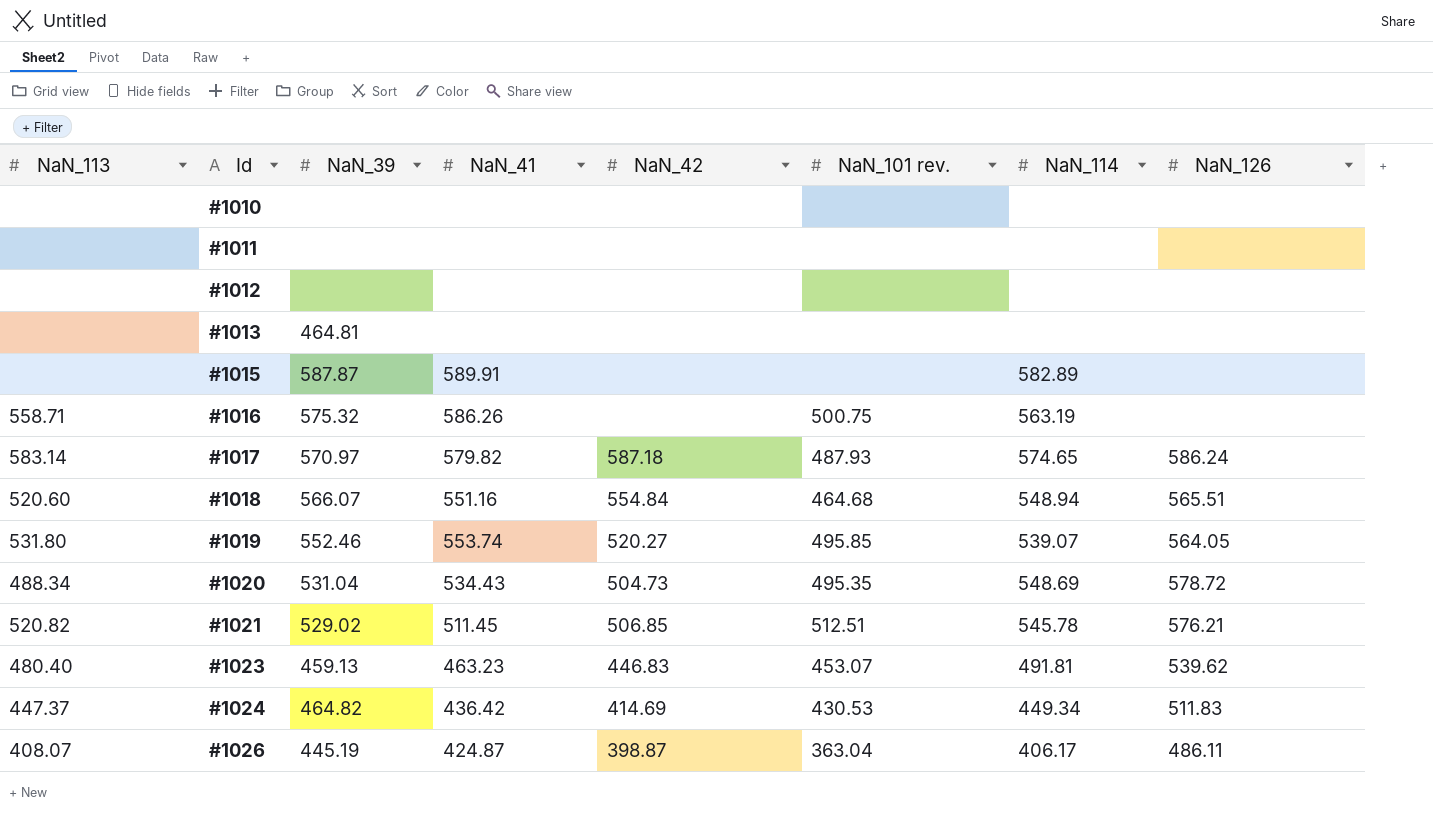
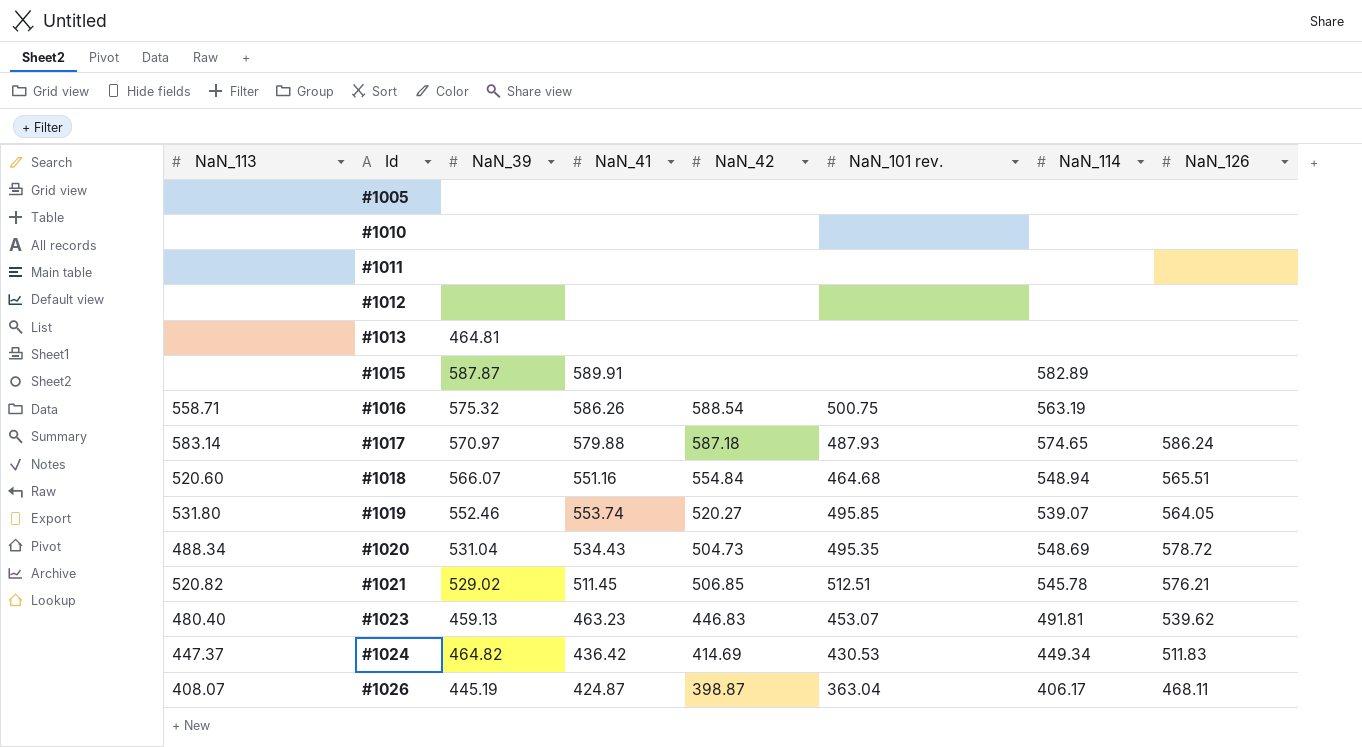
row #1005: none -> none | none | none | none | none | none | none
#1016 | NaN_42: none -> 588.54
#1017 | NaN_41: 579.82 -> 579.88
#1026 | NaN_126: 486.11 -> 468.11

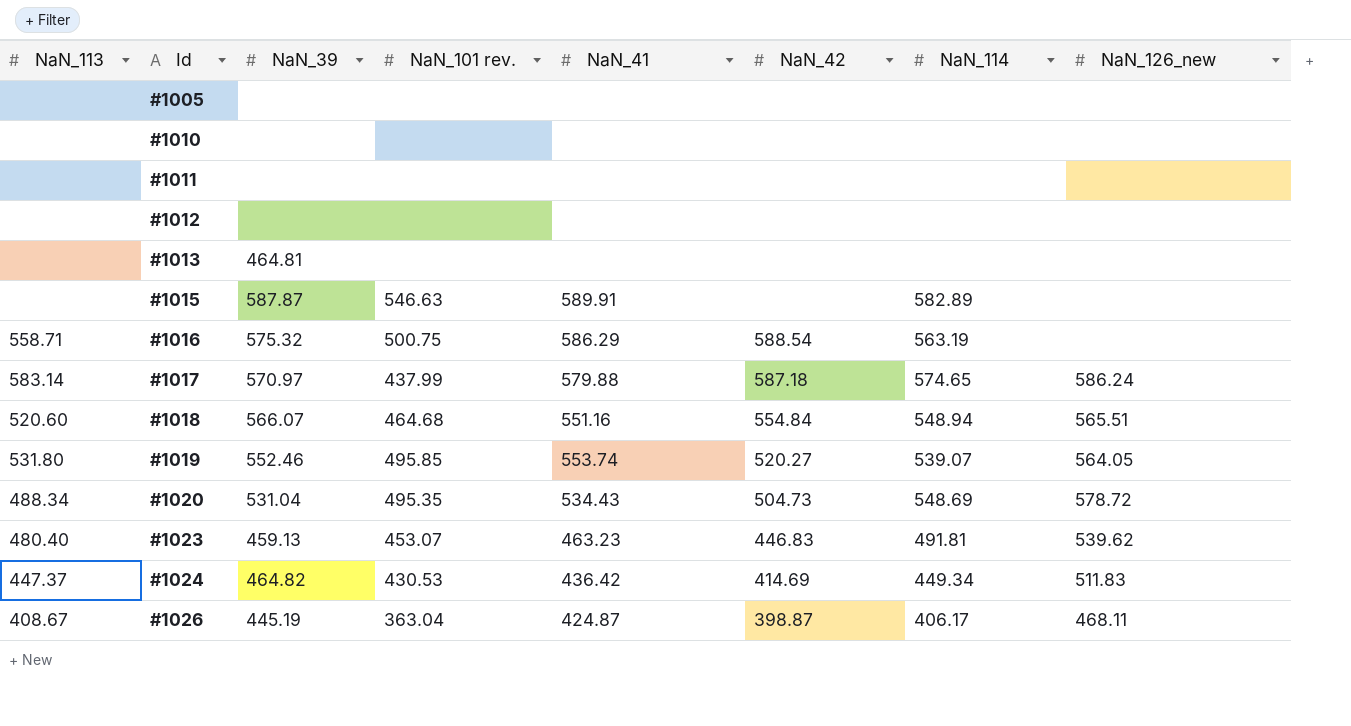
column NaN_101 rev. | position: 6 -> 4
column name: NaN_126 -> NaN_126_new
row #1021: 520.82 | 529.02 | 511.45 | 506.85 | 512.51 | 545.78 | 576.21 -> none
#1015 | NaN_101 rev.: none -> 546.63
#1016 | NaN_41: 586.26 -> 586.29
#1017 | NaN_101 rev.: 487.93 -> 437.99
#1026 | NaN_113: 408.07 -> 408.67

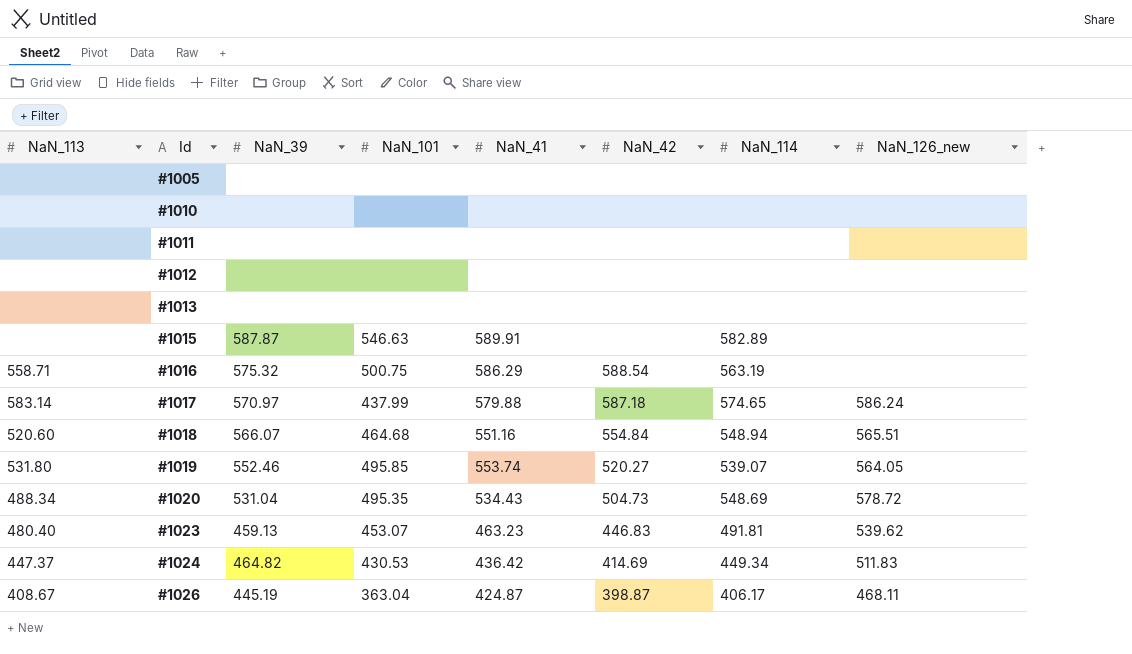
column name: NaN_101 rev. -> NaN_101
#1013 | NaN_39: 464.81 -> none

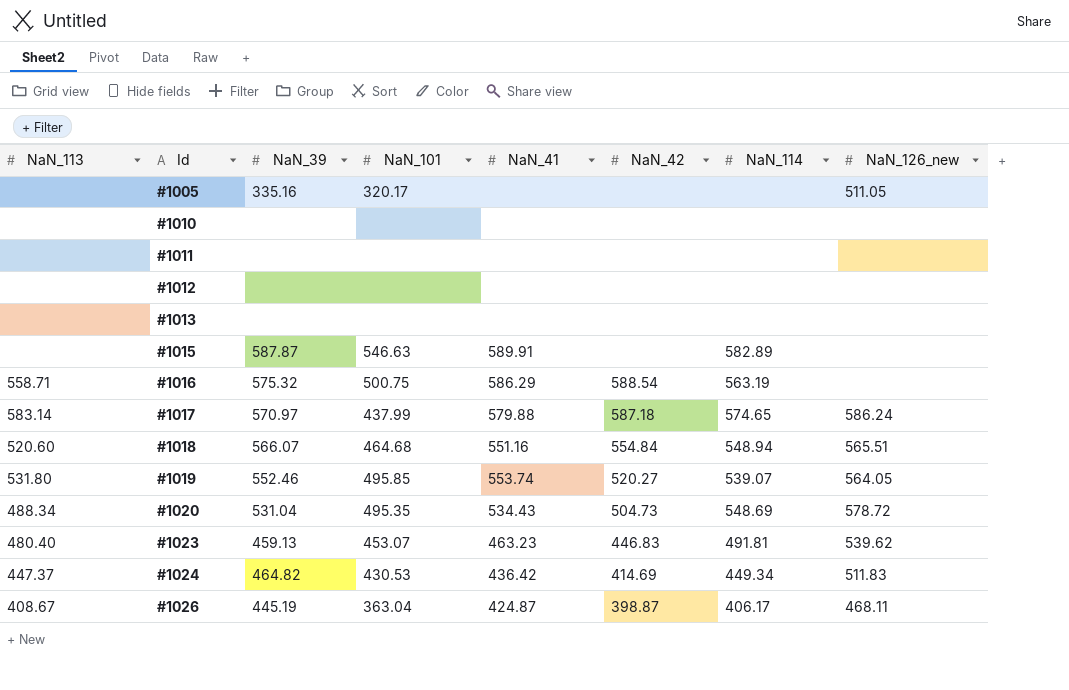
#1005 | NaN_39: none -> 335.16
#1005 | NaN_101: none -> 320.17
#1005 | NaN_126_new: none -> 511.05

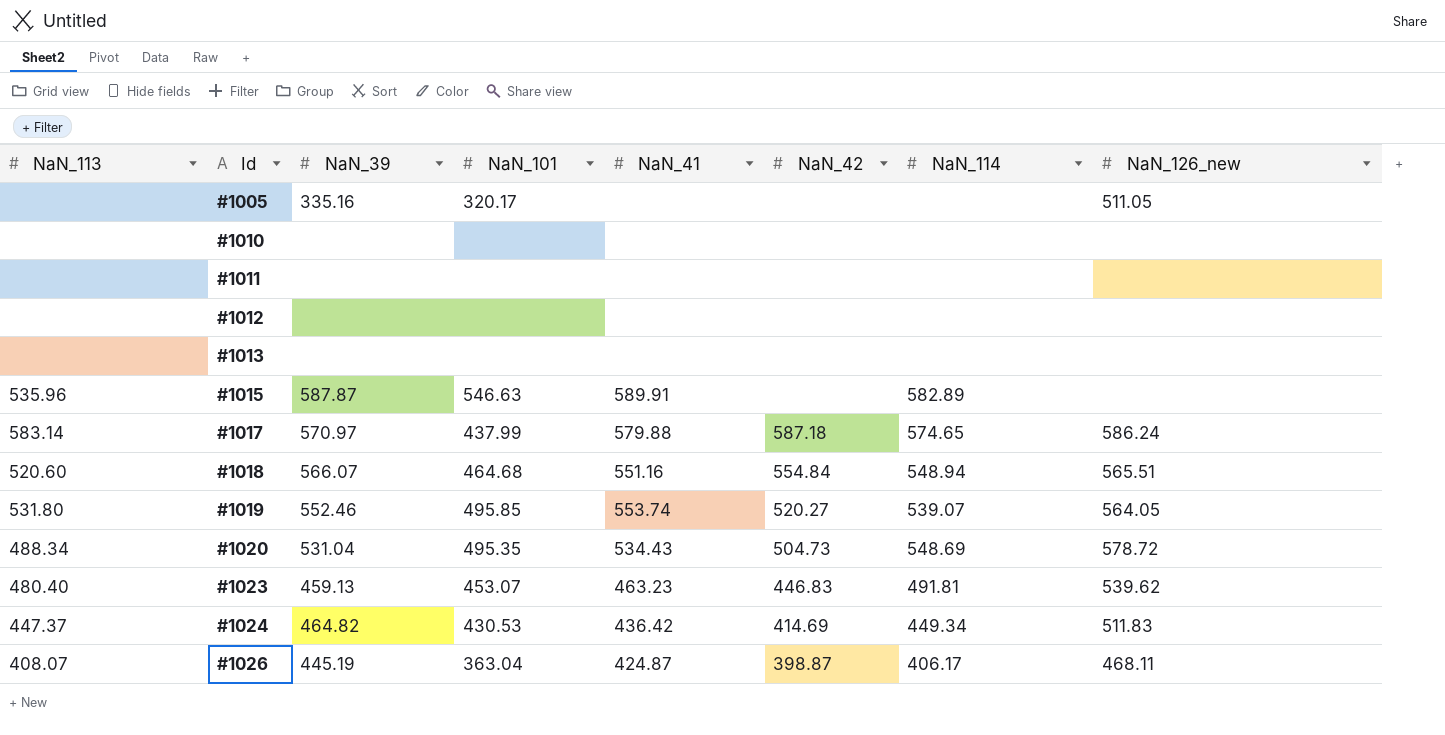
row #1016: 558.71 | 575.32 | 500.75 | 586.29 | 588.54 | 563.19 | none -> none
#1015 | NaN_113: none -> 535.96
#1026 | NaN_113: 408.67 -> 408.07

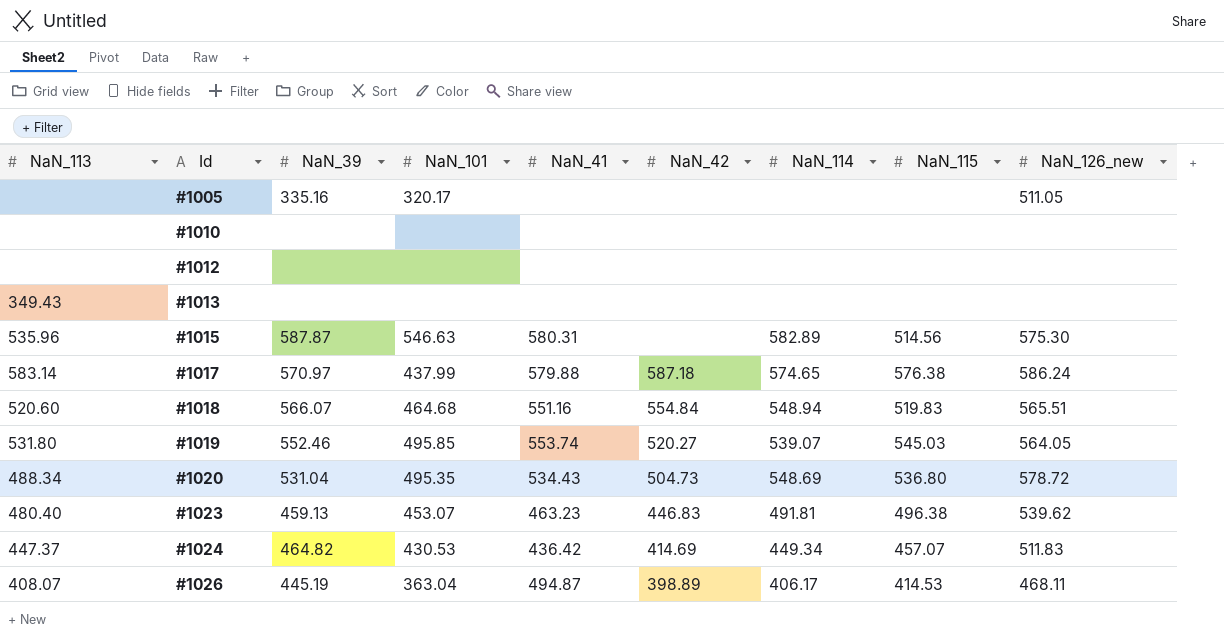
column NaN_115 | position: none -> 8
row #1011: none | none | none | none | none | none | none -> none
#1013 | NaN_113: none -> 349.43
#1015 | NaN_41: 589.91 -> 580.31
#1015 | NaN_126_new: none -> 575.30
#1026 | NaN_41: 424.87 -> 494.87
#1026 | NaN_42: 398.87 -> 398.89

